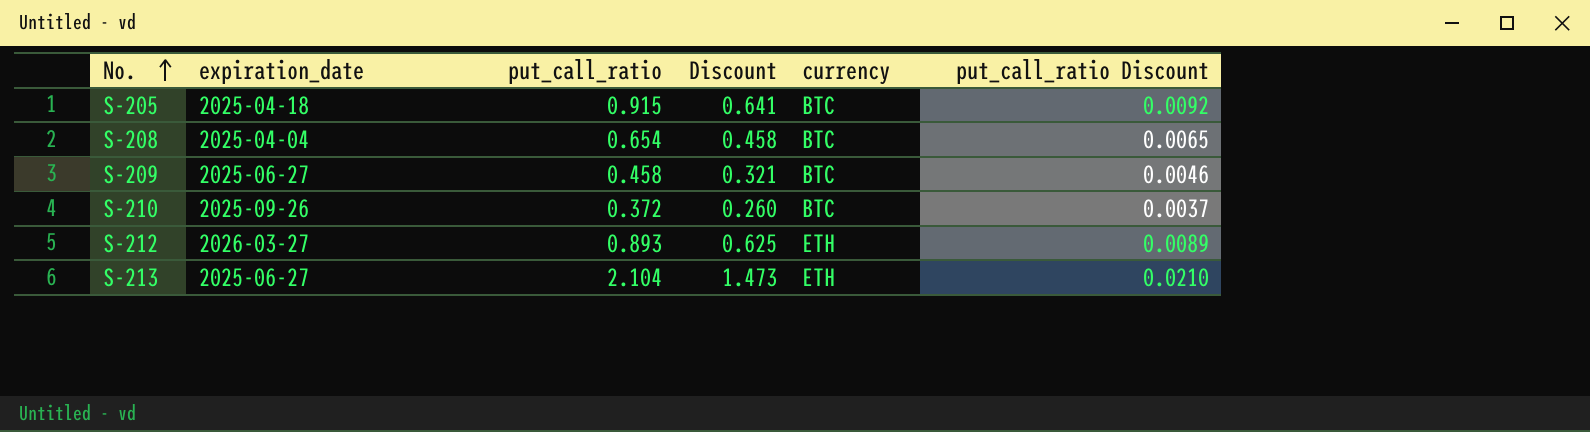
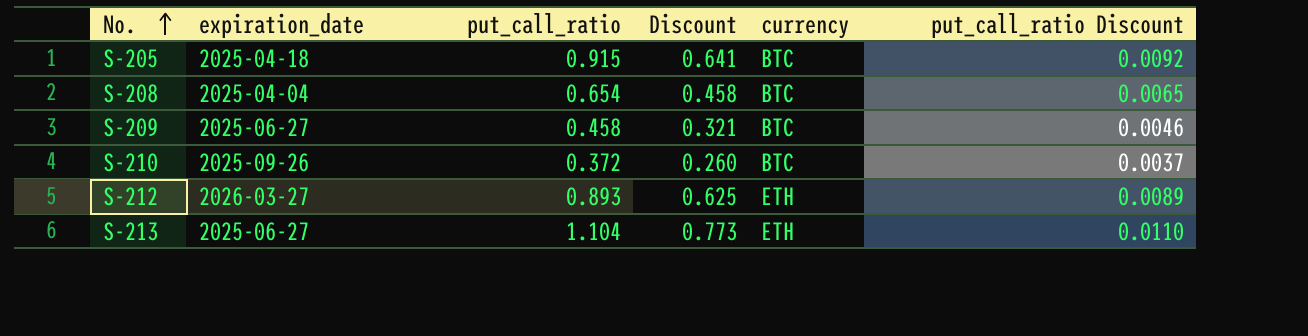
S-213 | put_call_ratio: 2.104 -> 1.104
S-213 | Discount: 1.473 -> 0.773
S-213 | put_call_ratio Discount: 0.0210 -> 0.0110

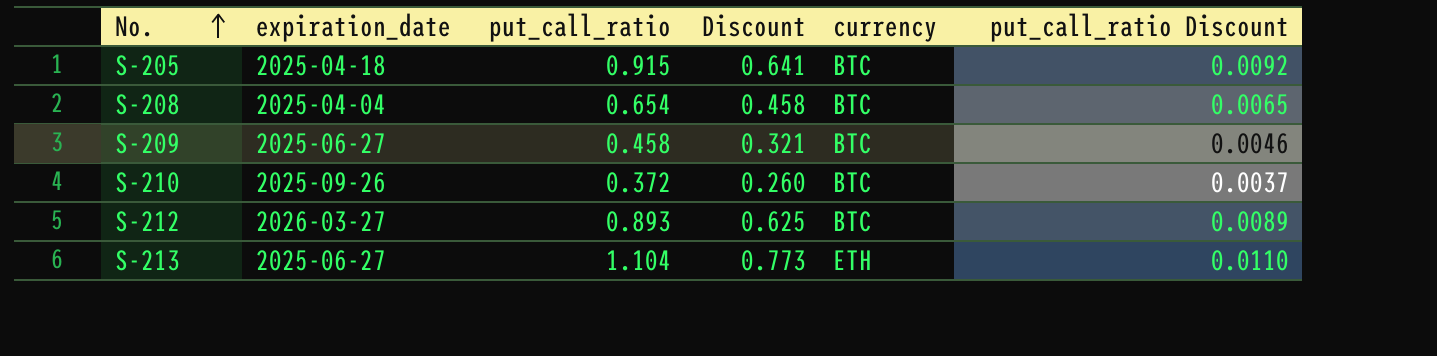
S-212 | currency: ETH -> BTC

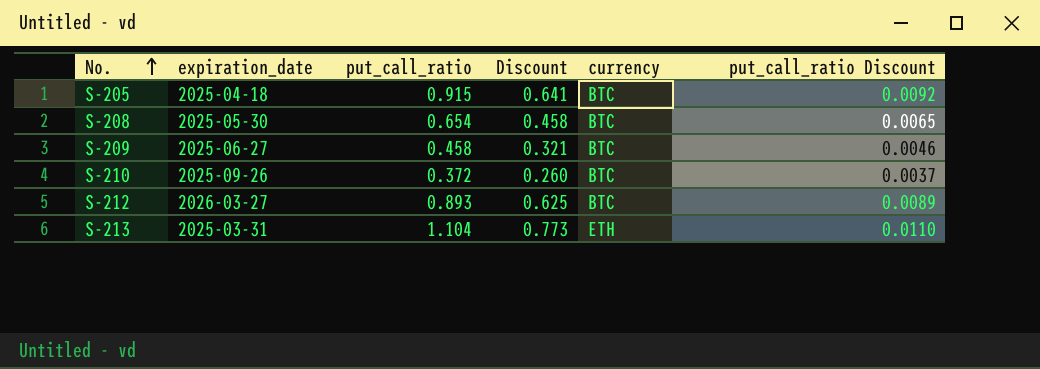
S-208 | expiration_date: 2025-04-04 -> 2025-05-30
S-213 | expiration_date: 2025-06-27 -> 2025-03-31

